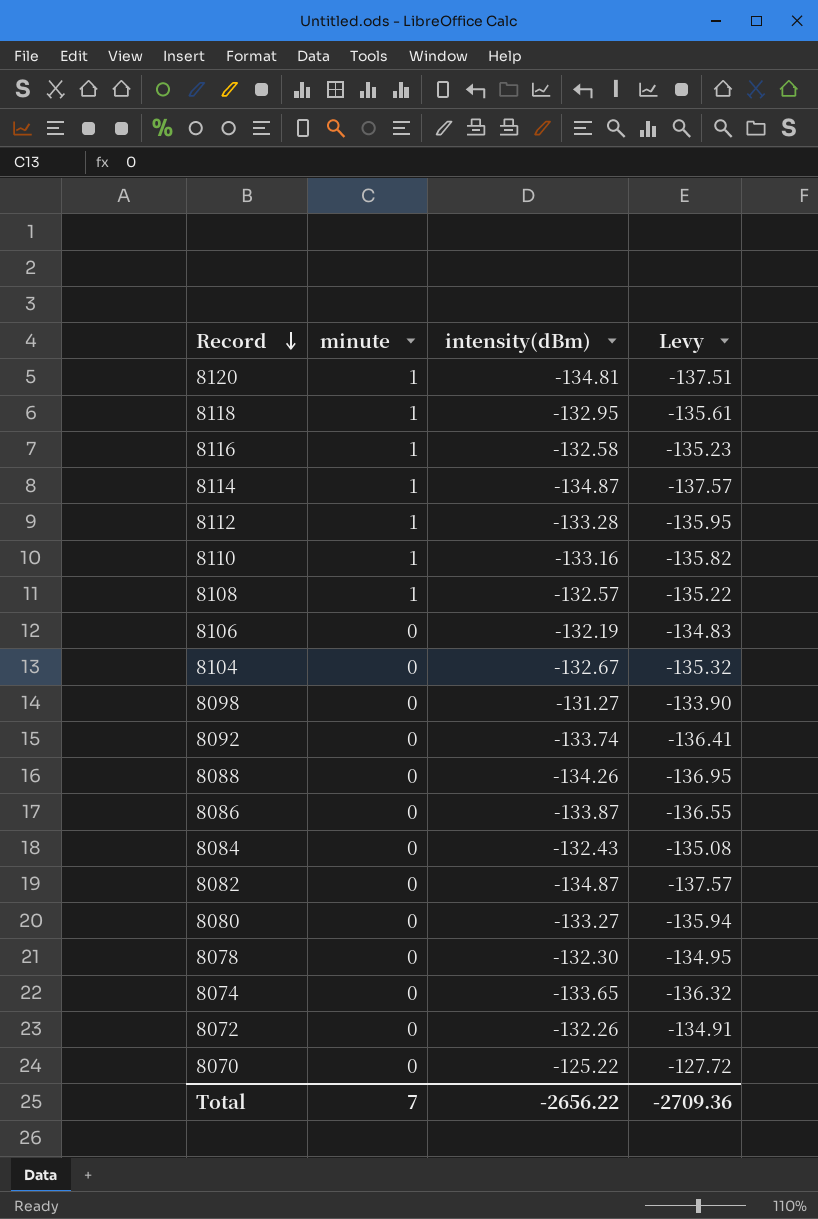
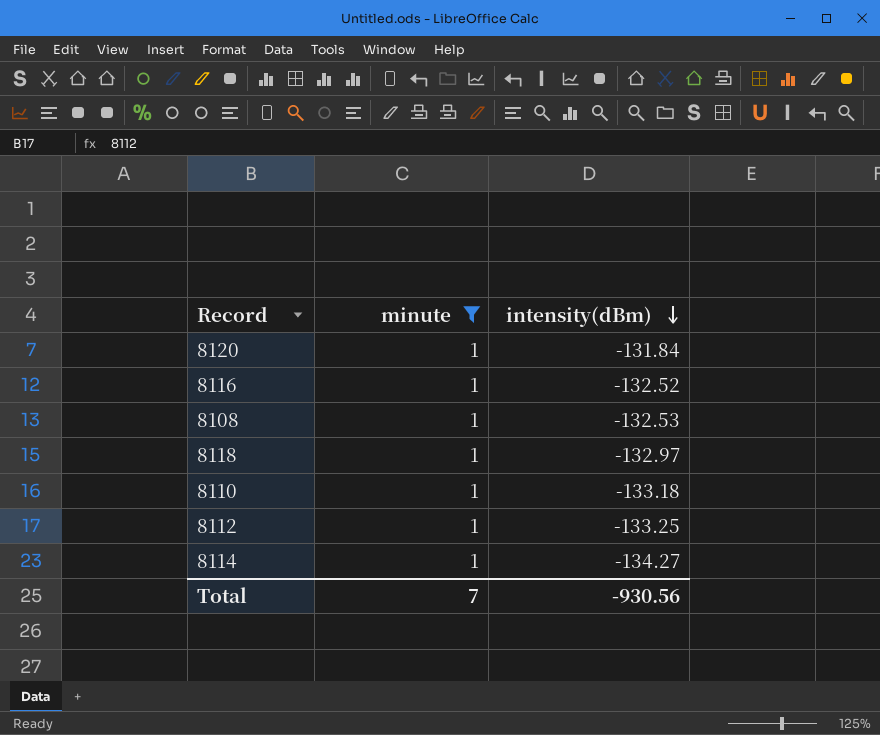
filter: none -> minute = 1
row order: Record descending -> intensity(dBm) descending
column Levy | formula: [intensity(dBm)] * 1.02 -> none
8120 | intensity(dBm): -134.81 -> -131.84
8116 | intensity(dBm): -132.58 -> -132.52
8108 | intensity(dBm): -132.57 -> -132.53
8118 | intensity(dBm): -132.95 -> -132.97
8110 | intensity(dBm): -133.16 -> -133.18
8112 | intensity(dBm): -133.28 -> -133.25
8114 | intensity(dBm): -134.87 -> -134.27
Total | intensity(dBm): -2656.22 -> -930.56

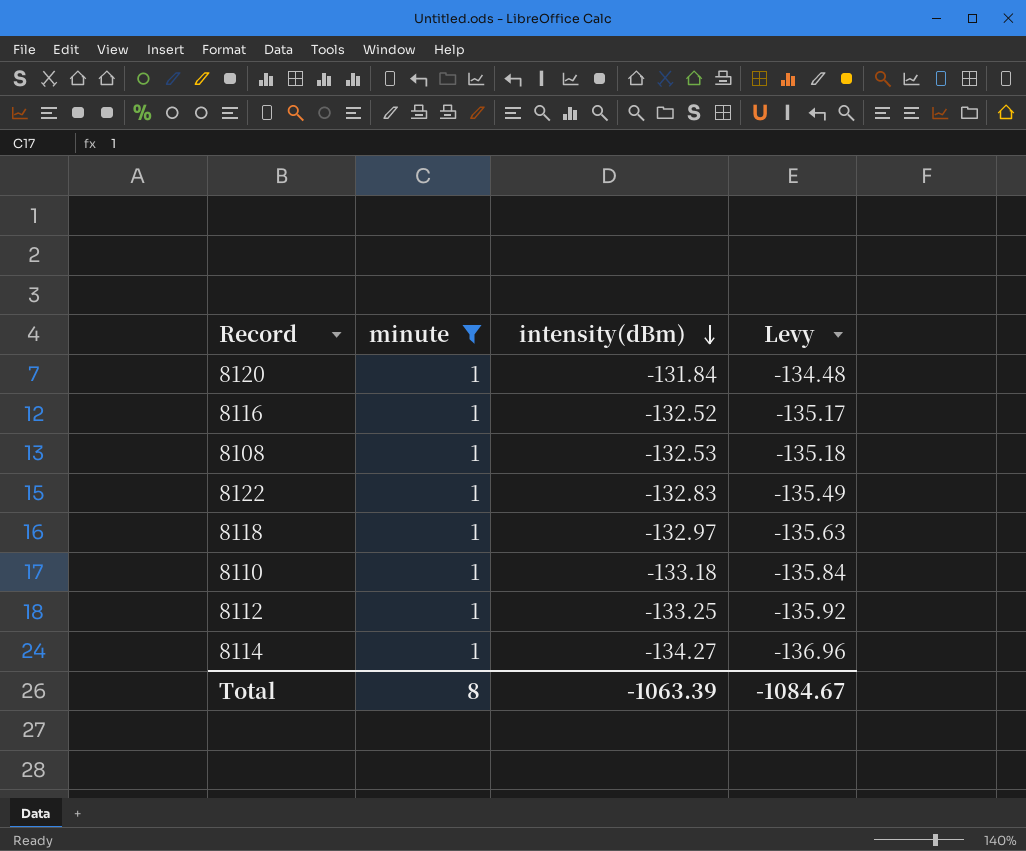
column Levy | formula: none -> [intensity(dBm)] * 1.02
row 8122: none -> 1 | -132.83 | -135.49
Total | minute: 7 -> 8
Total | intensity(dBm): -930.56 -> -1063.39

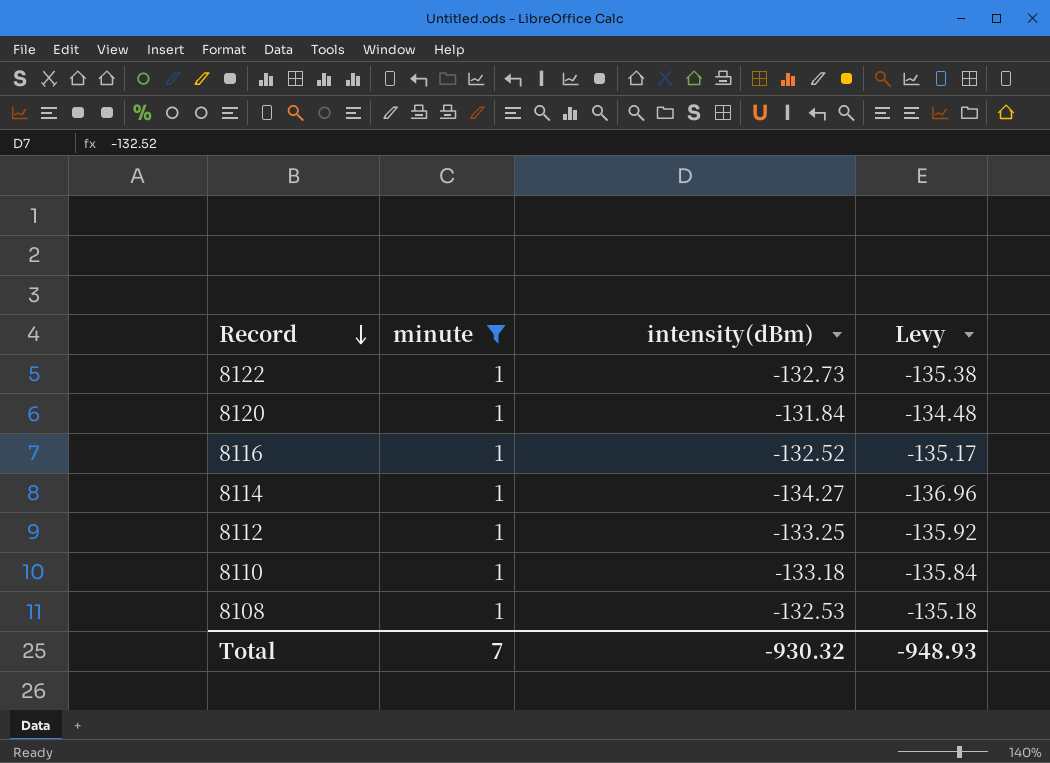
row order: intensity(dBm) descending -> Record descending
row 8118: 1 | -132.97 | -135.63 -> none
8122 | intensity(dBm): -132.83 -> -132.73
8122 | Levy: -135.49 -> -135.38
Total | minute: 8 -> 7
Total | intensity(dBm): -1063.39 -> -930.32
Total | Levy: -1084.67 -> -948.93

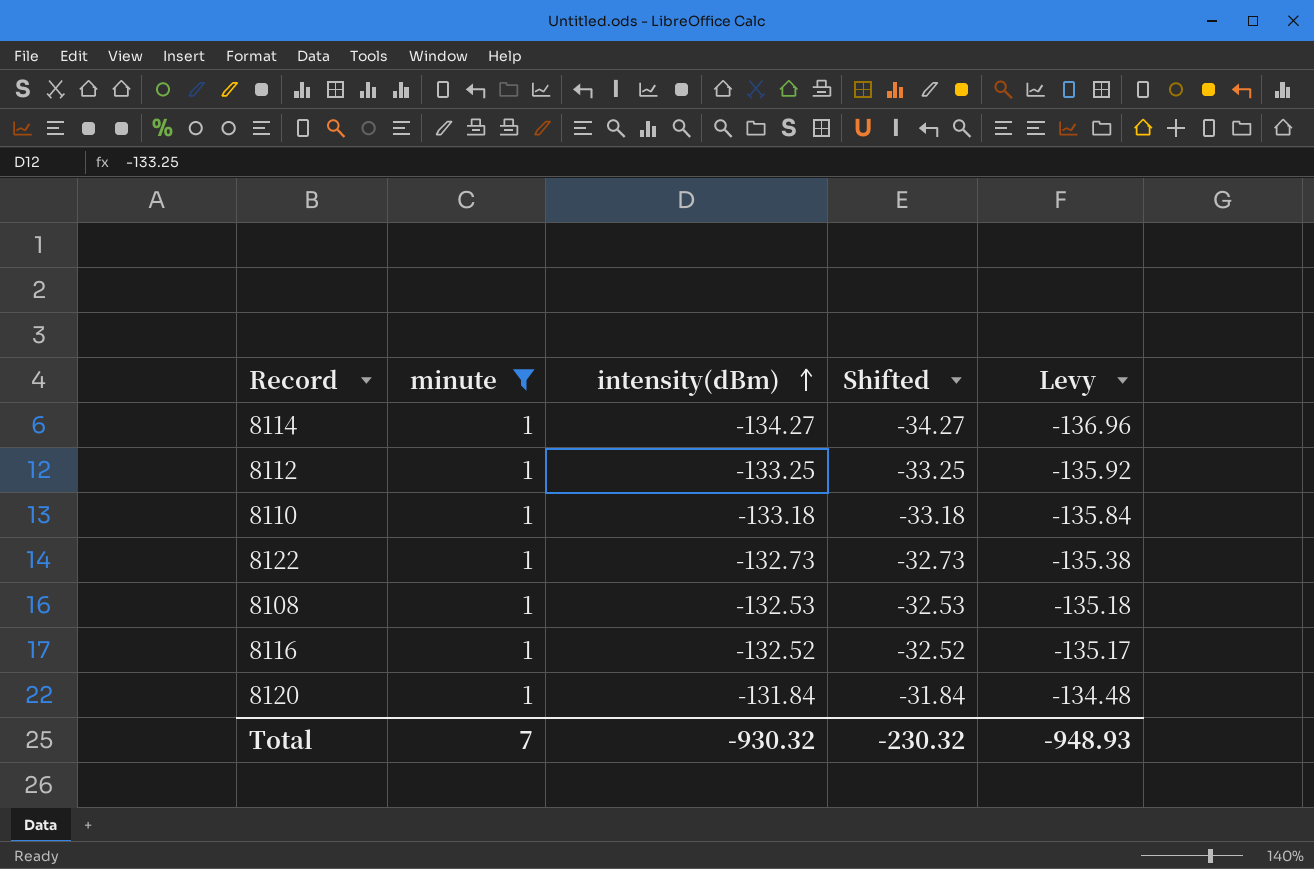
row order: Record descending -> intensity(dBm) ascending
column Shifted | formula: none -> [intensity(dBm)] + 100

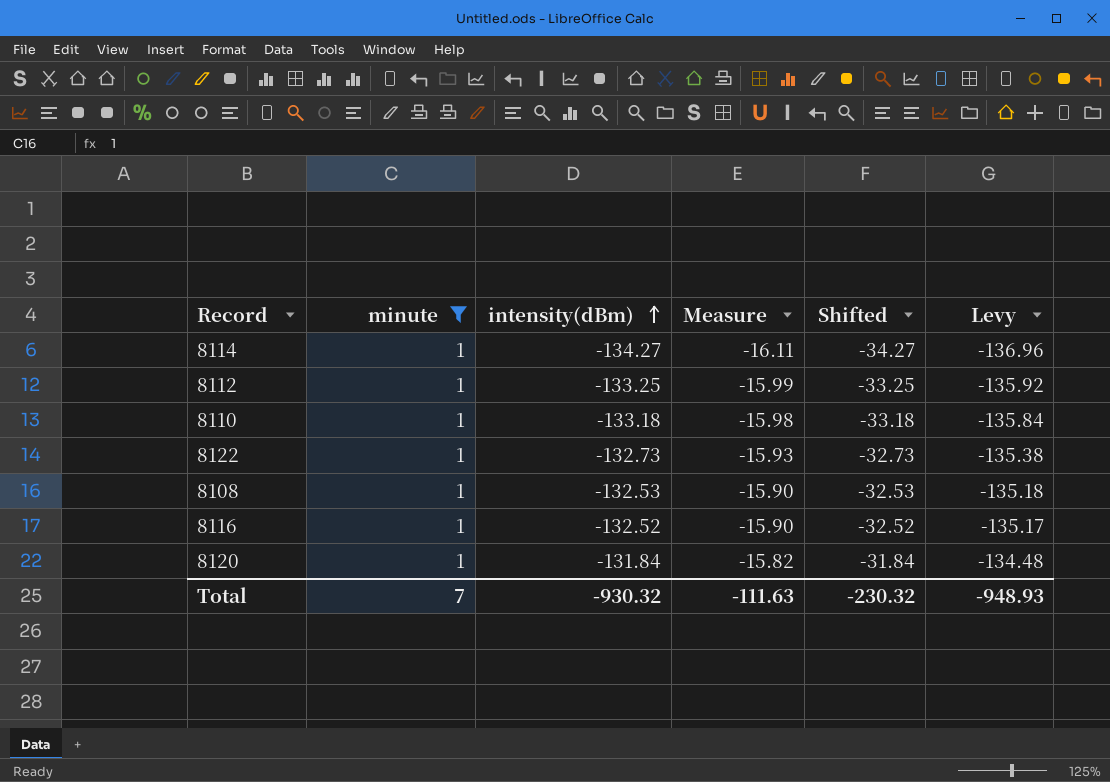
column Measure | formula: none -> [intensity(dBm)] * 0.12

